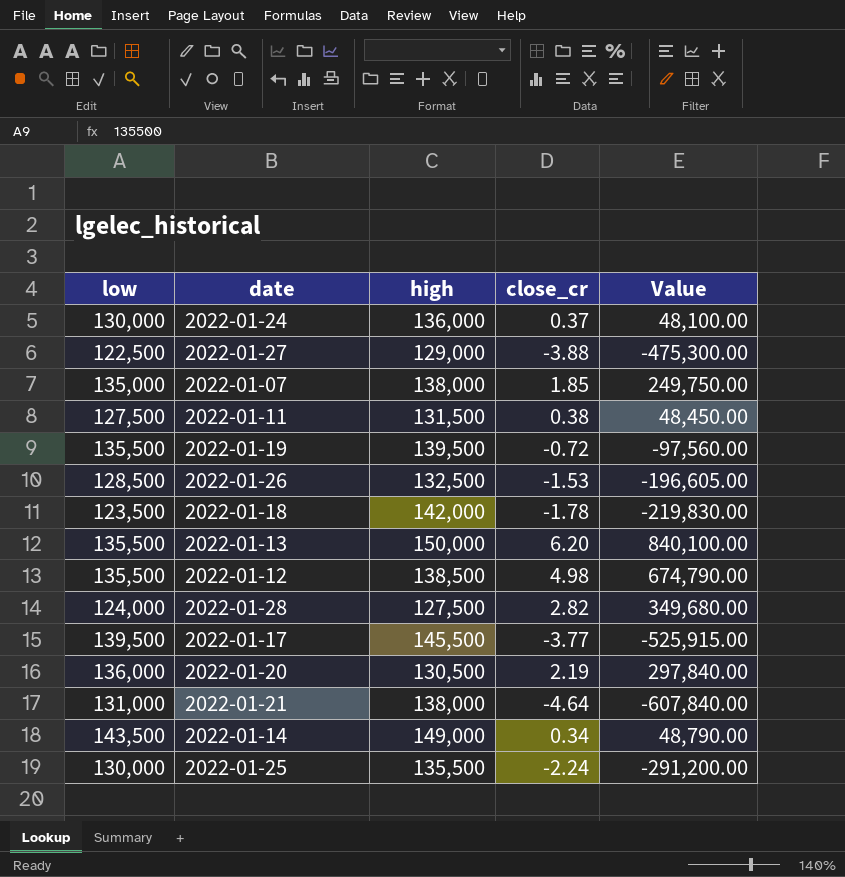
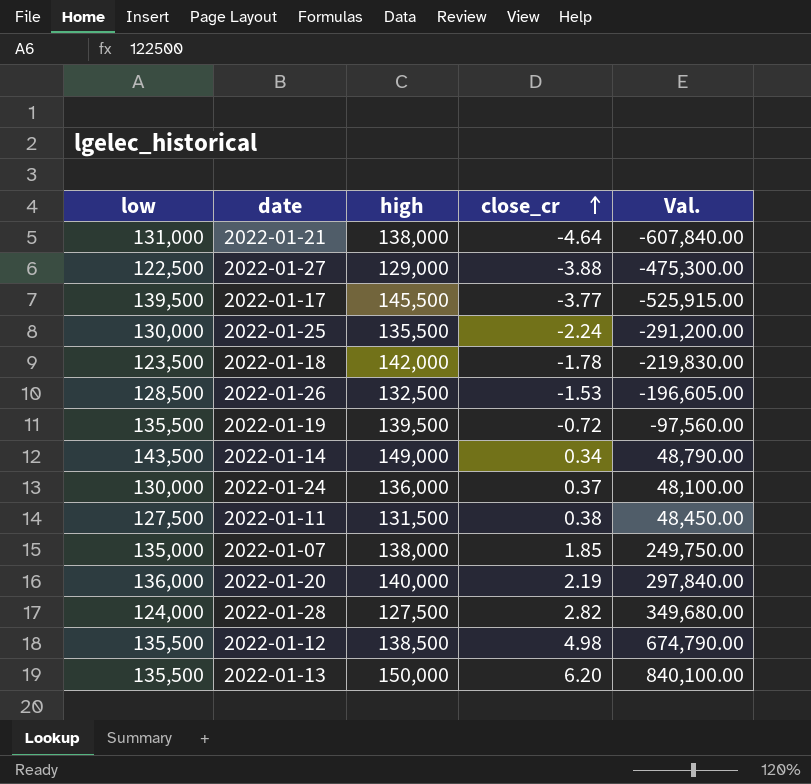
row order: none -> close_cr ascending
column name: Value -> Val.
2022-01-20 | high: 130,500 -> 140,000

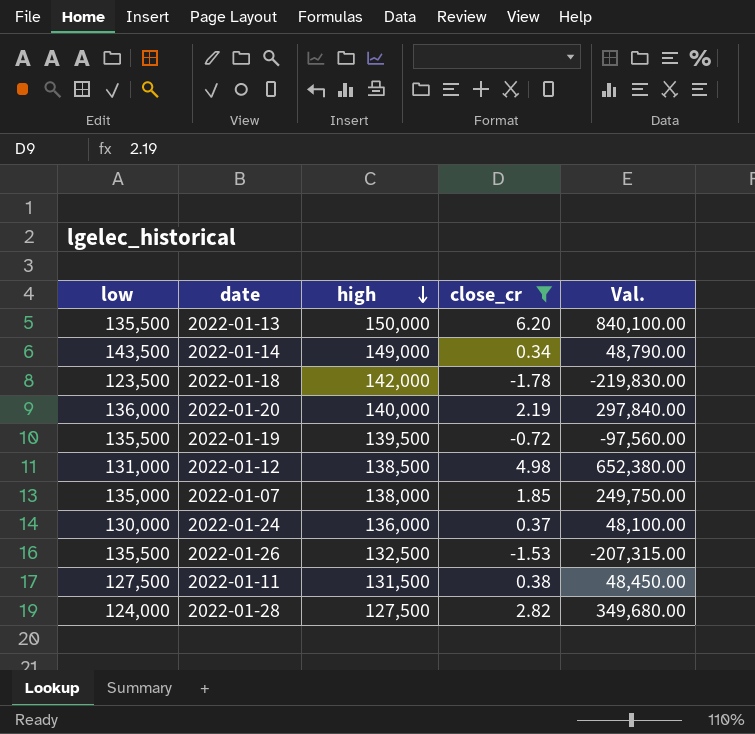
filter: none -> close_cr >= -1.78
row order: close_cr ascending -> high descending
2022-01-12 | low: 135,500 -> 131,000
2022-01-12 | Val.: 674,790.00 -> 652,380.00
2022-01-26 | low: 128,500 -> 135,500
2022-01-26 | Val.: -196,605.00 -> -207,315.00

